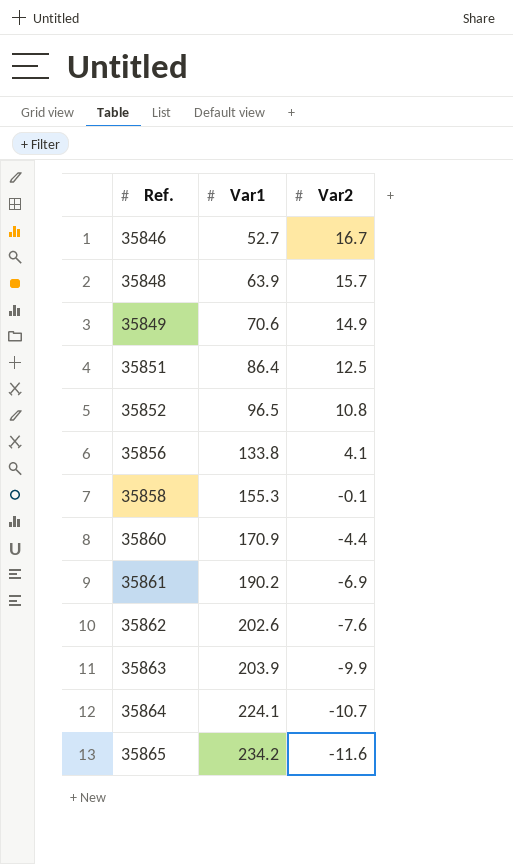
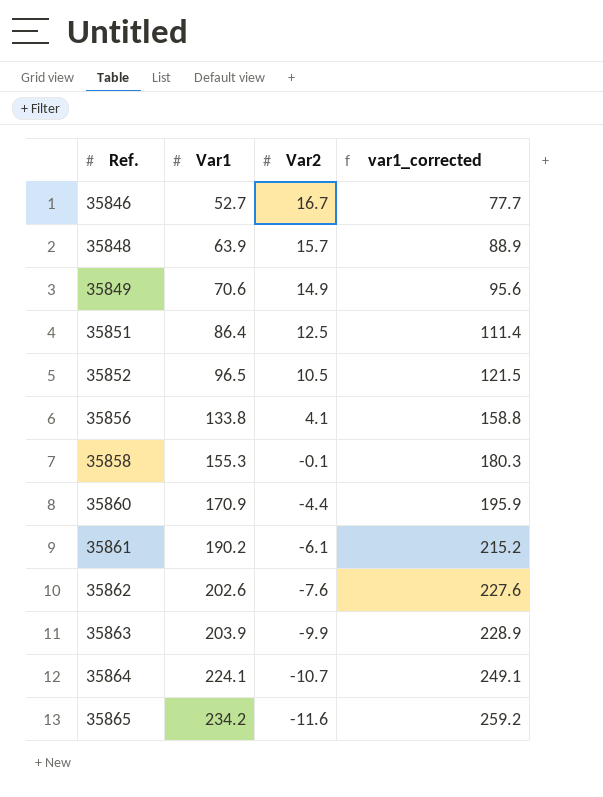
column var1_corrected | formula: none -> [Var1] + 25
35852 | Var2: 10.8 -> 10.5
35861 | Var2: -6.9 -> -6.1

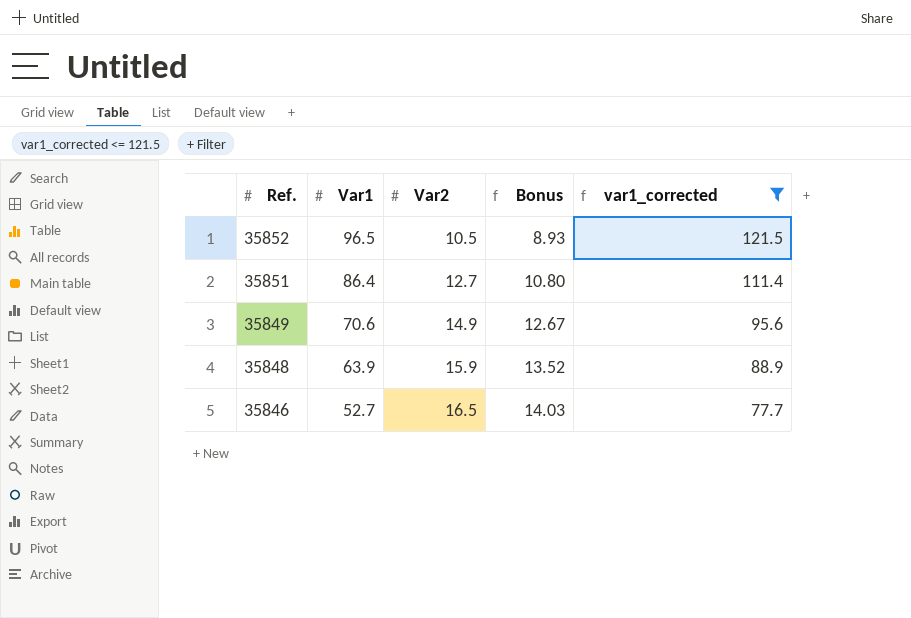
filter: none -> var1_corrected <= 121.5
row order: Ref. ascending -> Ref. descending
column Bonus | formula: none -> [Var2] * 0.85
35851 | Var2: 12.5 -> 12.7
35848 | Var2: 15.7 -> 15.9
35846 | Var2: 16.7 -> 16.5

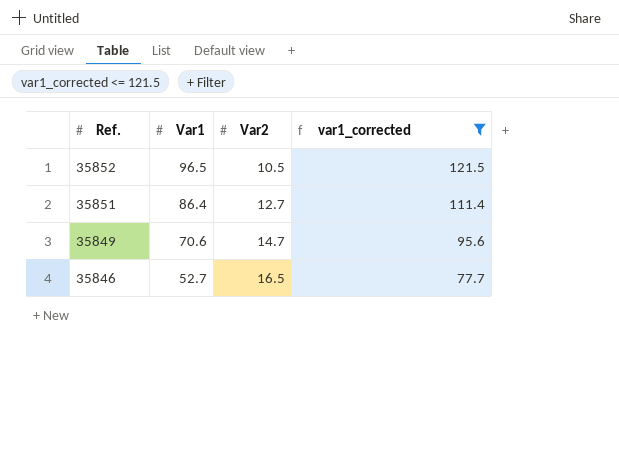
column Bonus | formula: [Var2] * 0.85 -> none
row 35848: 63.9 | 15.9 | 13.52 | 88.9 -> none
35849 | Var2: 14.9 -> 14.7

